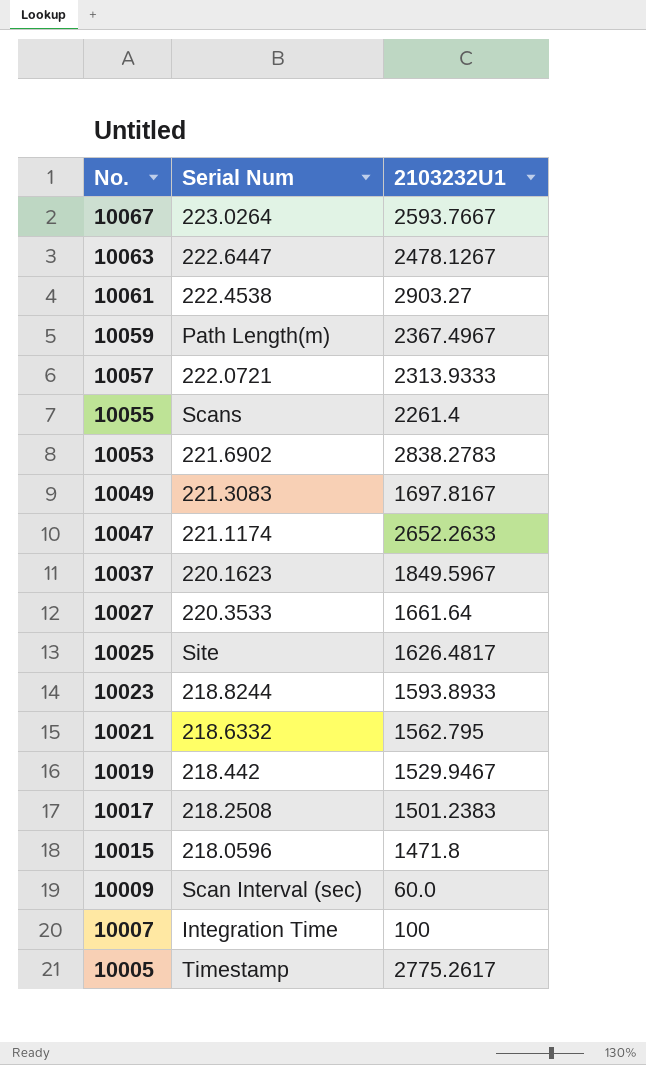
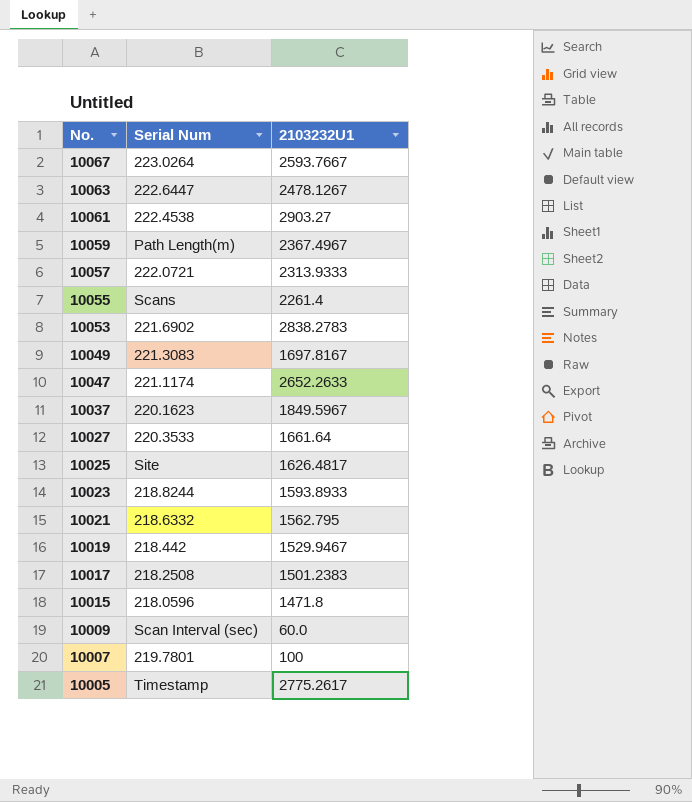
10007 | Serial Num: Integration Time -> 219.7801

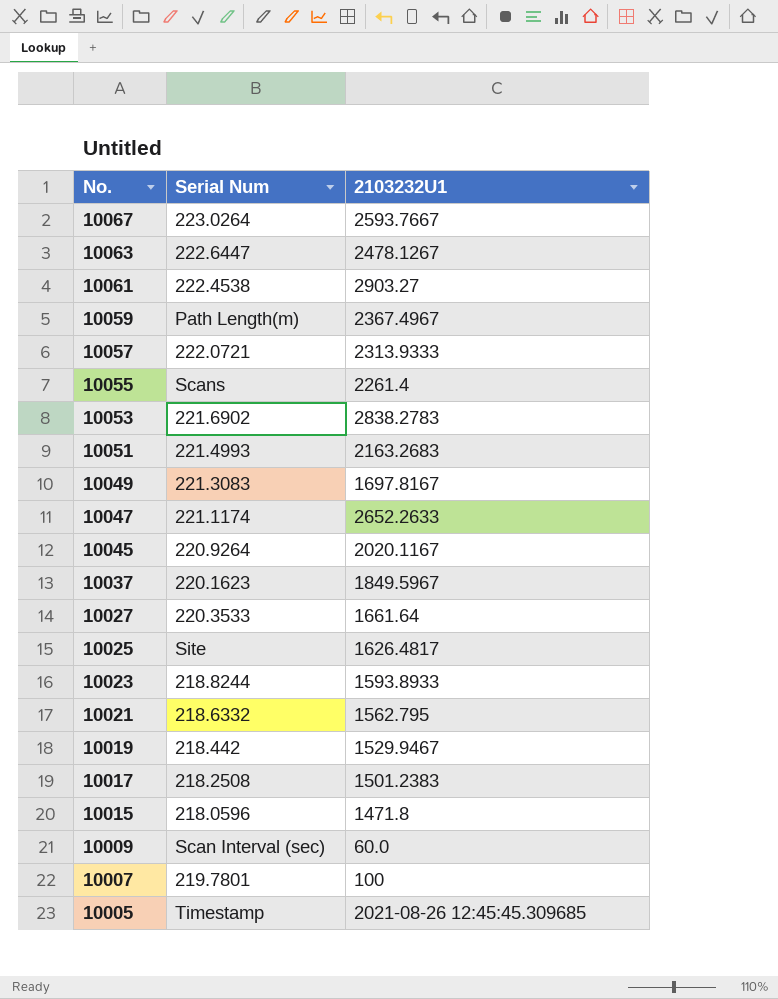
row 10051: none -> 221.4993 | 2163.2683
row 10045: none -> 220.9264 | 2020.1167
10005 | 2103232U1: 2775.2617 -> 2021-08-26 12:45:45.309685

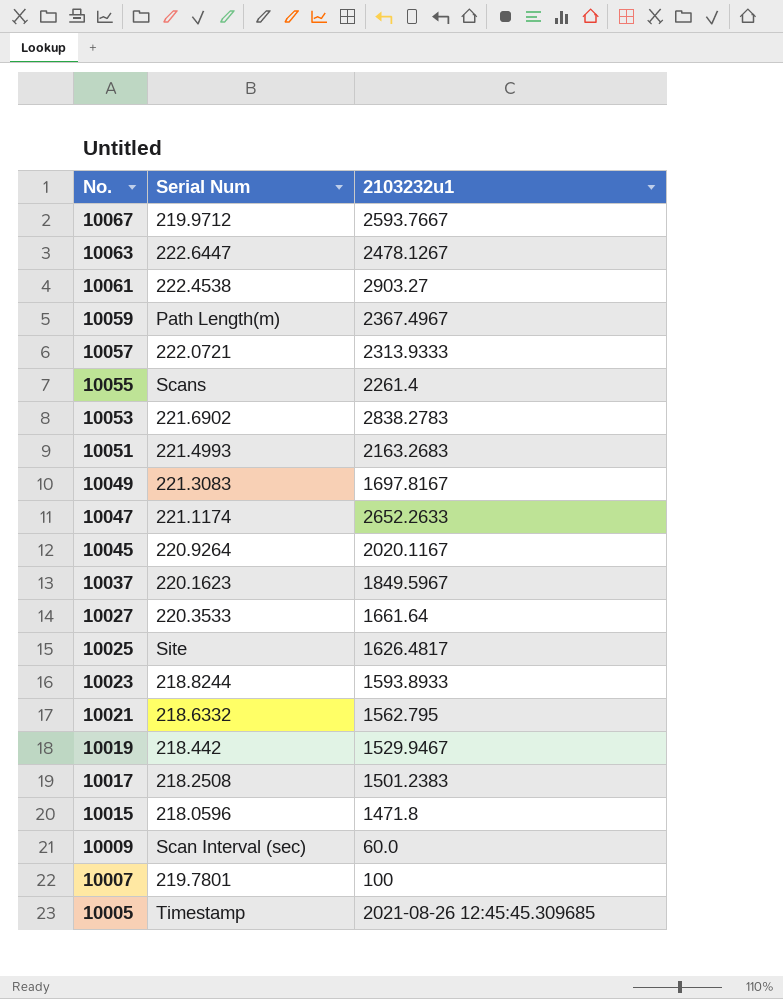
column name: 2103232U1 -> 2103232u1
10067 | Serial Num: 223.0264 -> 219.9712

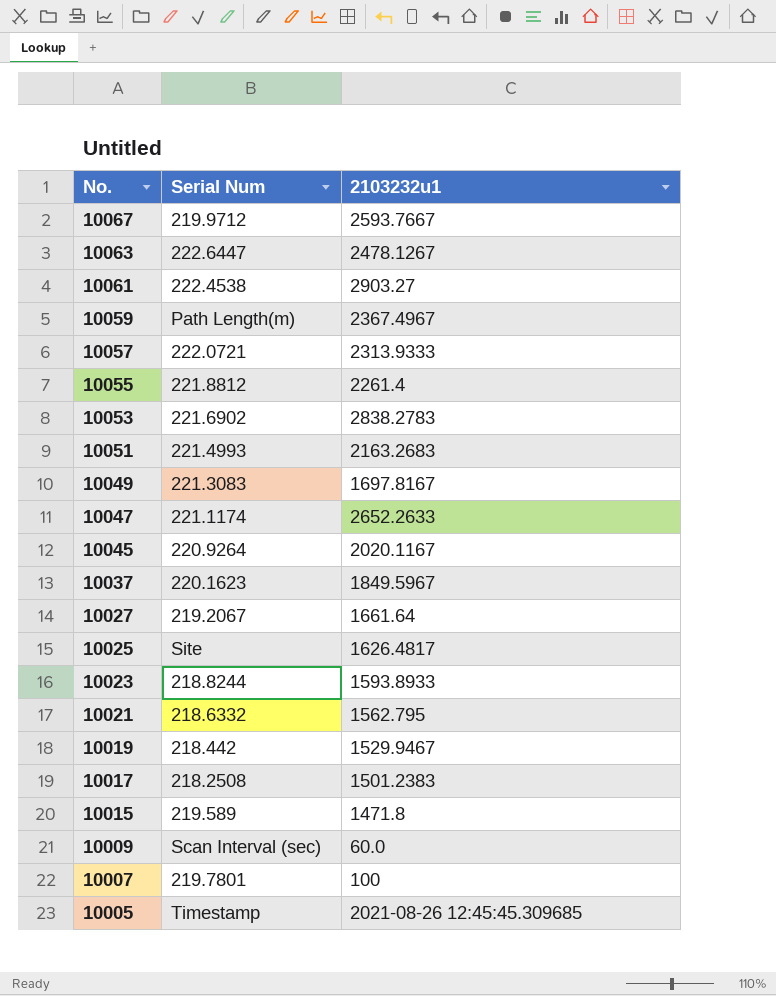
10055 | Serial Num: Scans -> 221.8812
10027 | Serial Num: 220.3533 -> 219.2067
10015 | Serial Num: 218.0596 -> 219.589

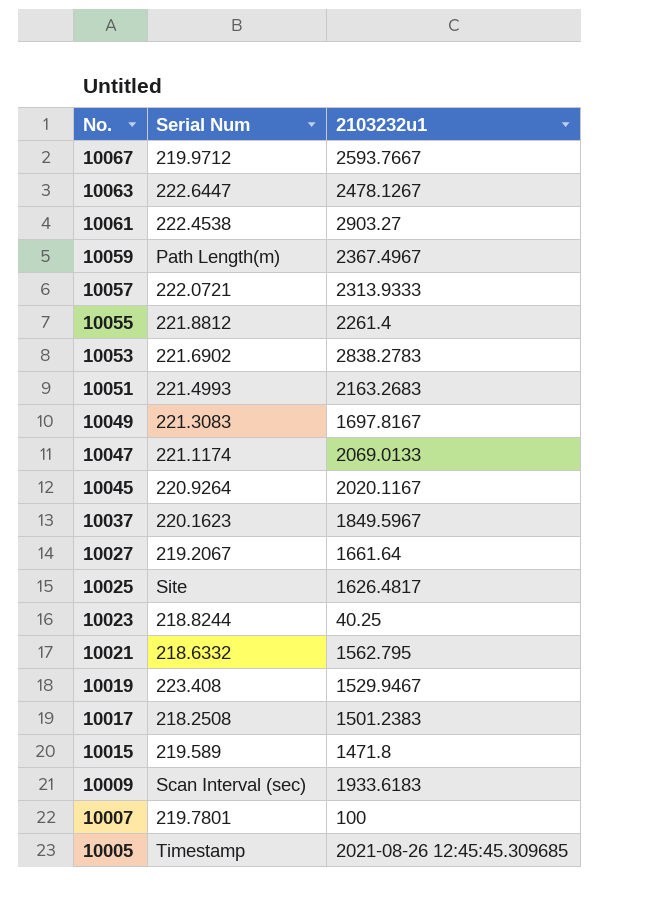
10047 | 2103232u1: 2652.2633 -> 2069.0133
10023 | 2103232u1: 1593.8933 -> 40.25
10019 | Serial Num: 218.442 -> 223.408
10009 | 2103232u1: 60.0 -> 1933.6183

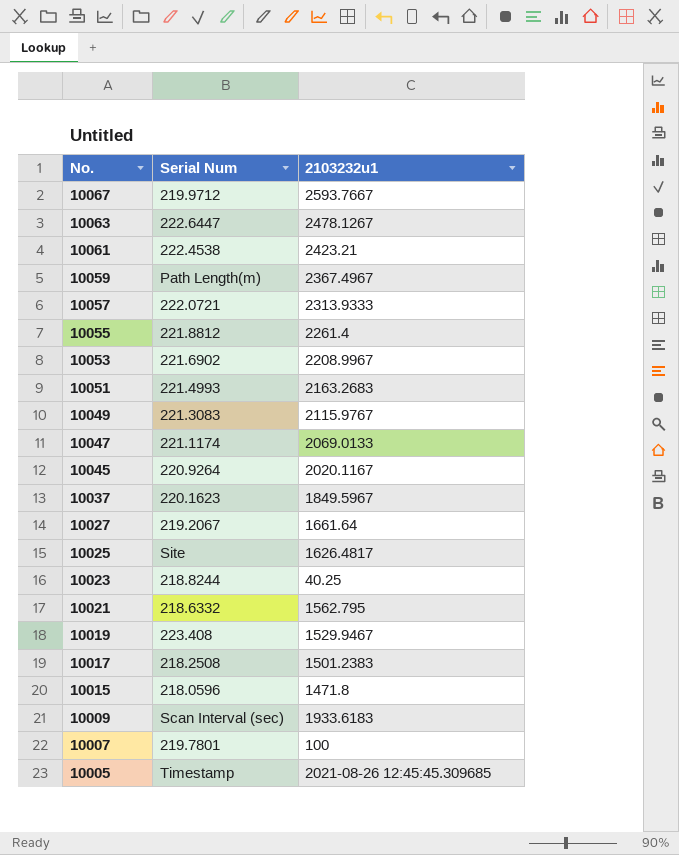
10061 | 2103232u1: 2903.27 -> 2423.21
10053 | 2103232u1: 2838.2783 -> 2208.9967
10049 | 2103232u1: 1697.8167 -> 2115.9767
10015 | Serial Num: 219.589 -> 218.0596

